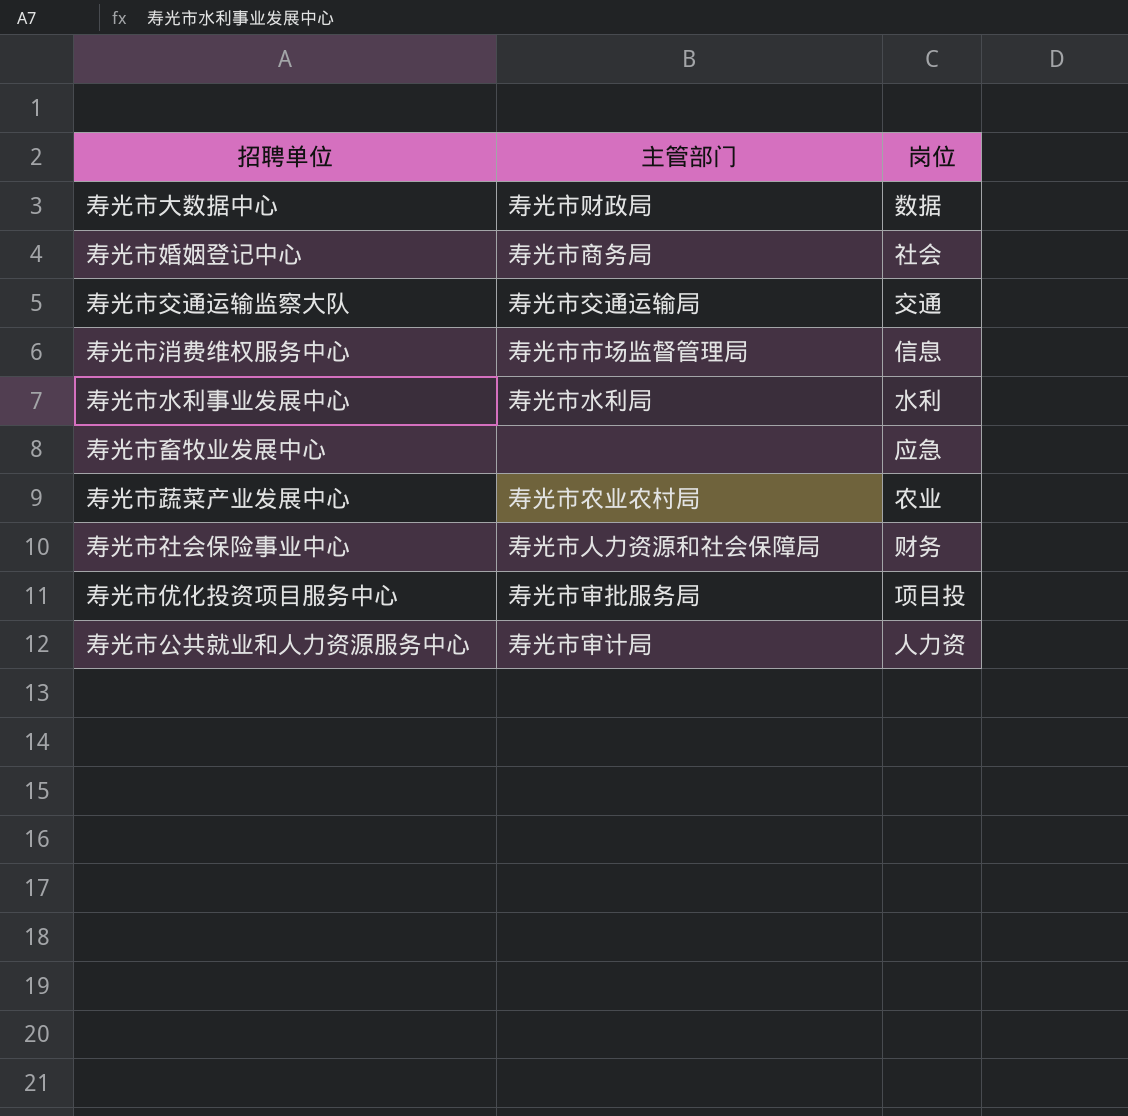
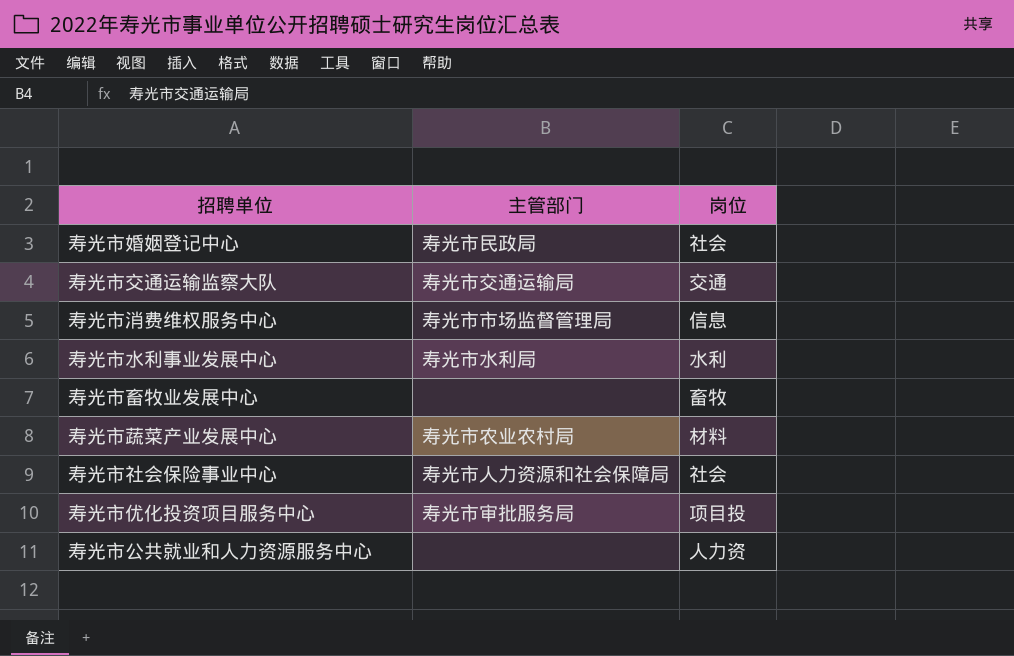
row 寿光市大数据中心: 寿光市财政局 | 数据 -> none
寿光市婚姻登记中心 | 主管部门: 寿光市商务局 -> 寿光市民政局
寿光市畜牧业发展中心 | 岗位: 应急 -> 畜牧
寿光市蔬菜产业发展中心 | 岗位: 农业 -> 材料
寿光市社会保险事业中心 | 岗位: 财务 -> 社会
寿光市公共就业和人力资源服务中心 | 主管部门: 寿光市审计局 -> none

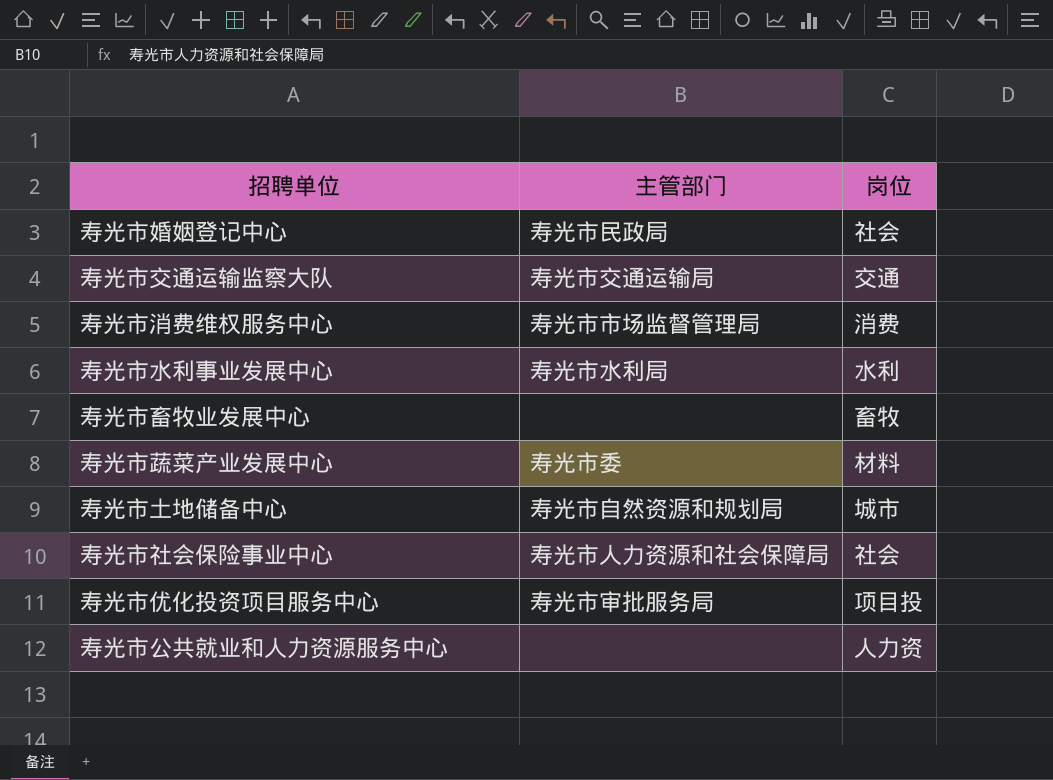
寿光市消费维权服务中心 | 岗位: 信息 -> 消费
寿光市蔬菜产业发展中心 | 主管部门: 寿光市农业农村局 -> 寿光市委
row 寿光市土地储备中心: none -> 寿光市自然资源和规划局 | 城市

